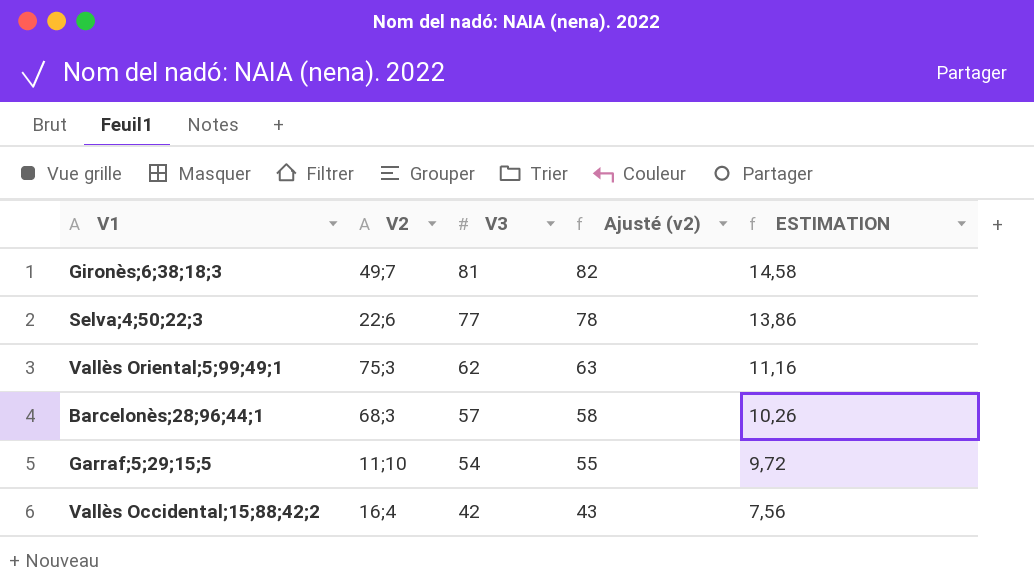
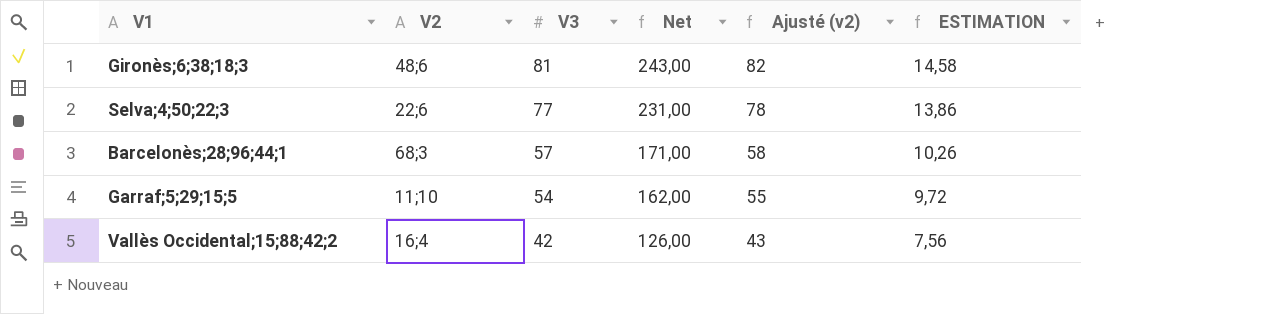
column Net | formula: none -> [V3] * 3
row Vallès Oriental;5;99;49;1: 75;3 | 62 | 63 | 11,16 -> none
Gironès;6;38;18;3 | V2: 49;7 -> 48;6

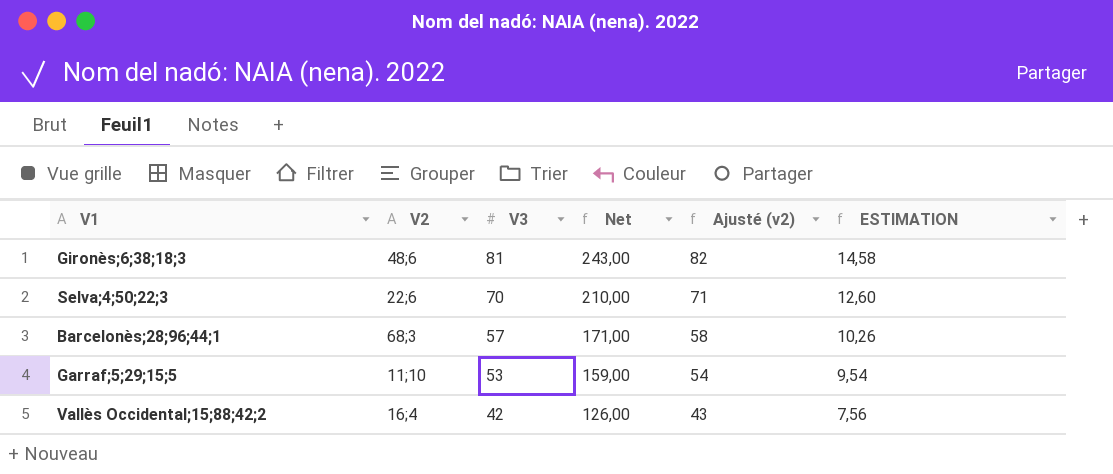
Selva;4;50;22;3 | V3: 77 -> 70
Selva;4;50;22;3 | Net: 231,00 -> 210,00
Selva;4;50;22;3 | Ajusté (v2): 78 -> 71
Selva;4;50;22;3 | ESTIMATION: 13,86 -> 12,60
Garraf;5;29;15;5 | V3: 54 -> 53
Garraf;5;29;15;5 | Net: 162,00 -> 159,00
Garraf;5;29;15;5 | Ajusté (v2): 55 -> 54
Garraf;5;29;15;5 | ESTIMATION: 9,72 -> 9,54

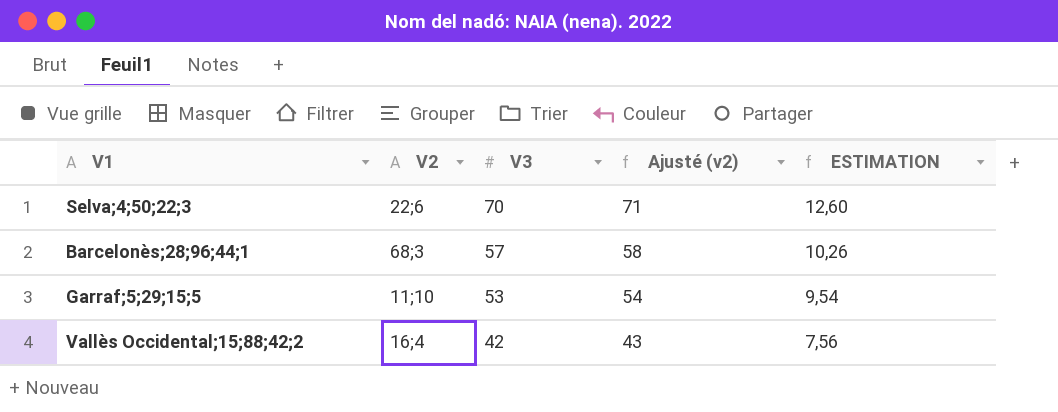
column Net | formula: [V3] * 3 -> none
row Gironès;6;38;18;3: 48;6 | 81 | 243,00 | 82 | 14,58 -> none

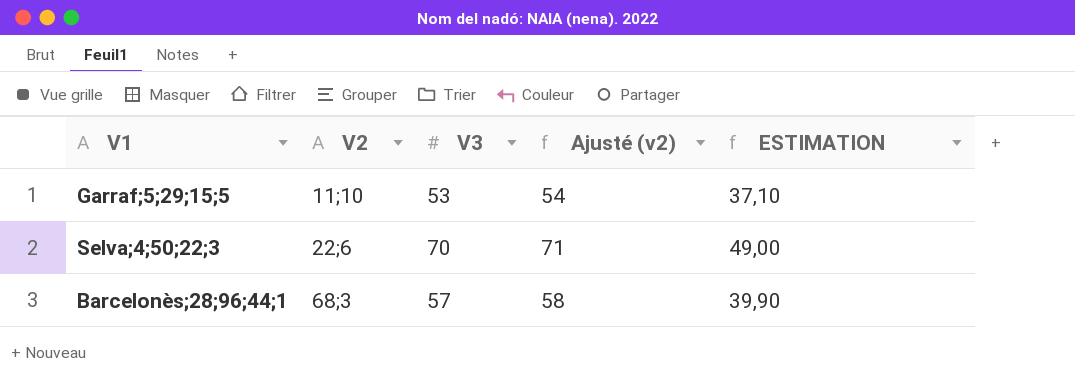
row order: V3 descending -> V2 ascending
column ESTIMATION | formula: [V3] * 0,18 -> [V3] * 0,7
row Vallès Occidental;15;88;42;2: 16;4 | 42 | 43 | 7,56 -> none

